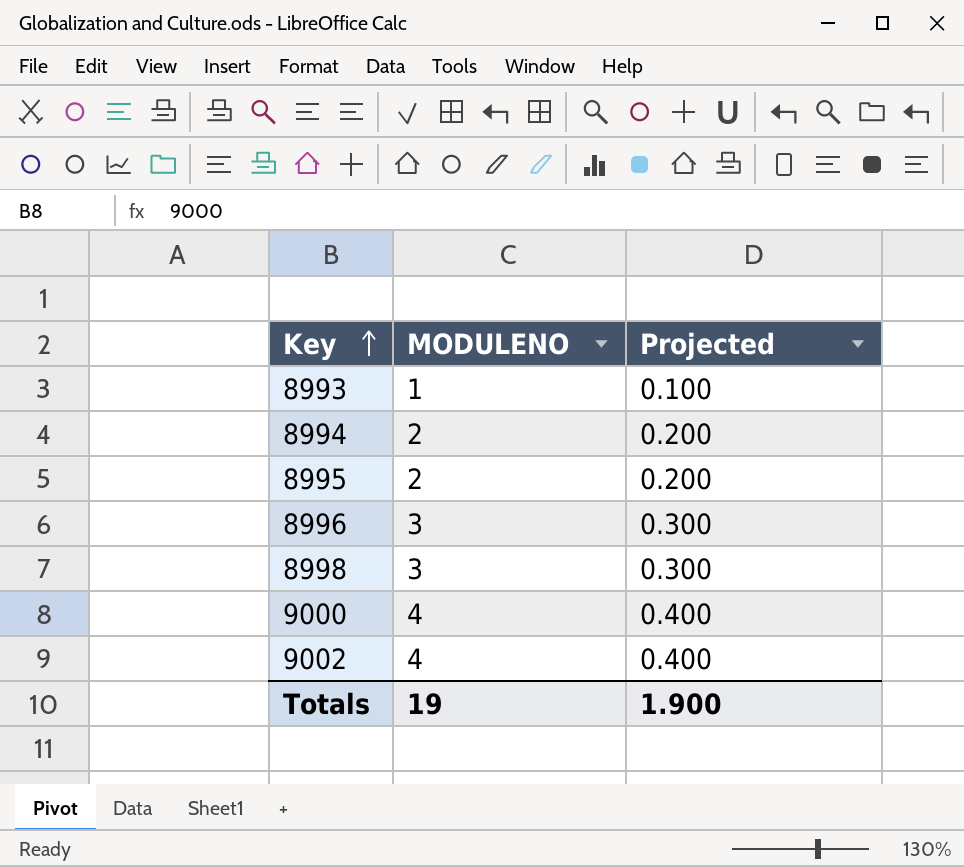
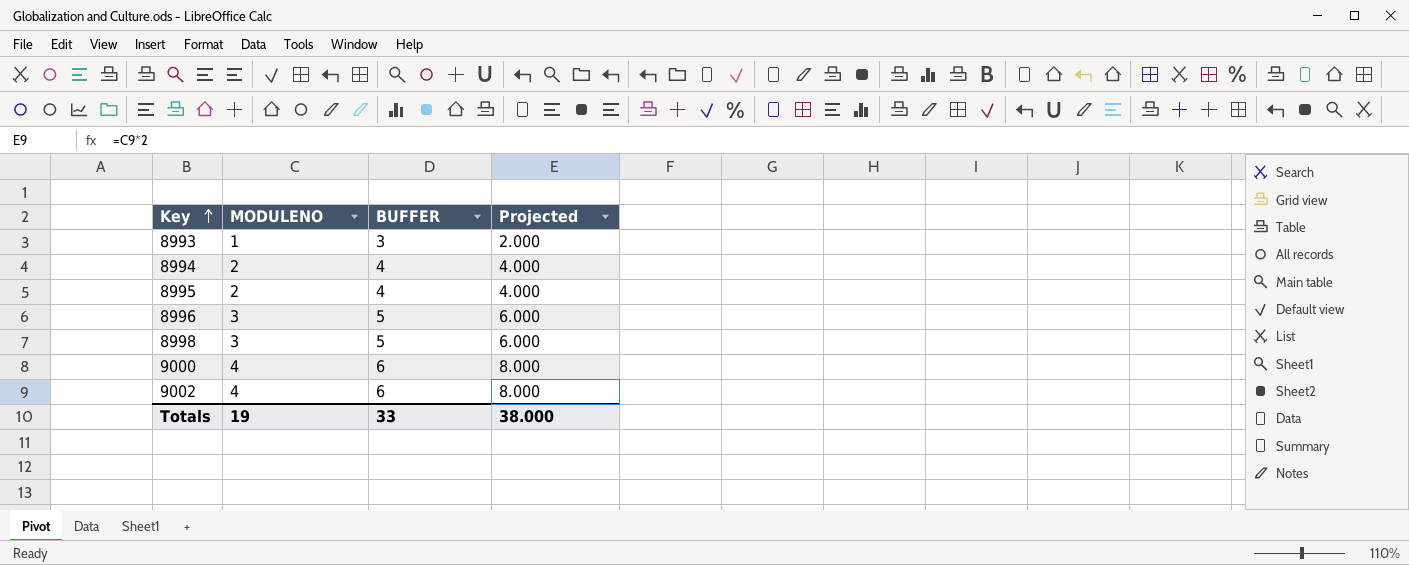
column BUFFER | formula: none -> [MODULENO] + 2
column Projected | formula: [MODULENO] * 0.1 -> [MODULENO] * 2
Totals | Projected: 1.900 -> 38.000

